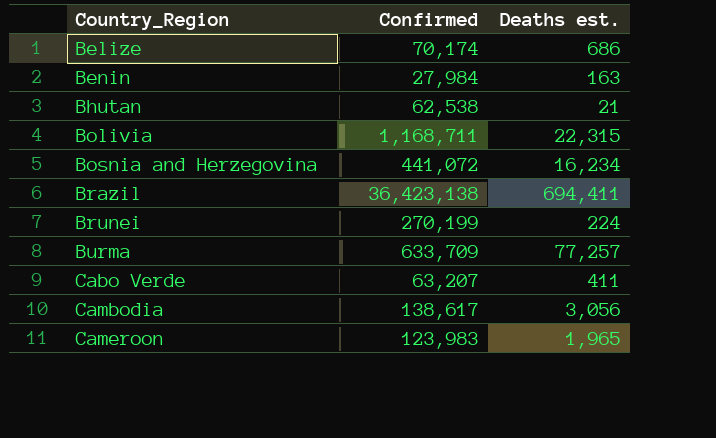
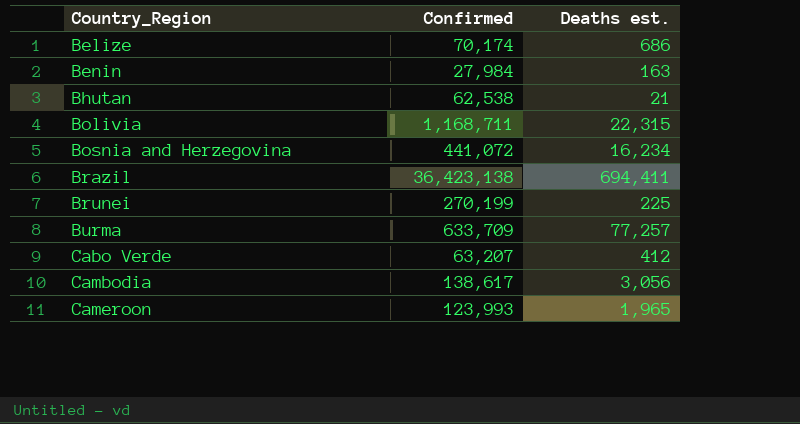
Brunei | Deaths est.: 224 -> 225
Cabo Verde | Deaths est.: 411 -> 412
Cameroon | Confirmed: 123,983 -> 123,993

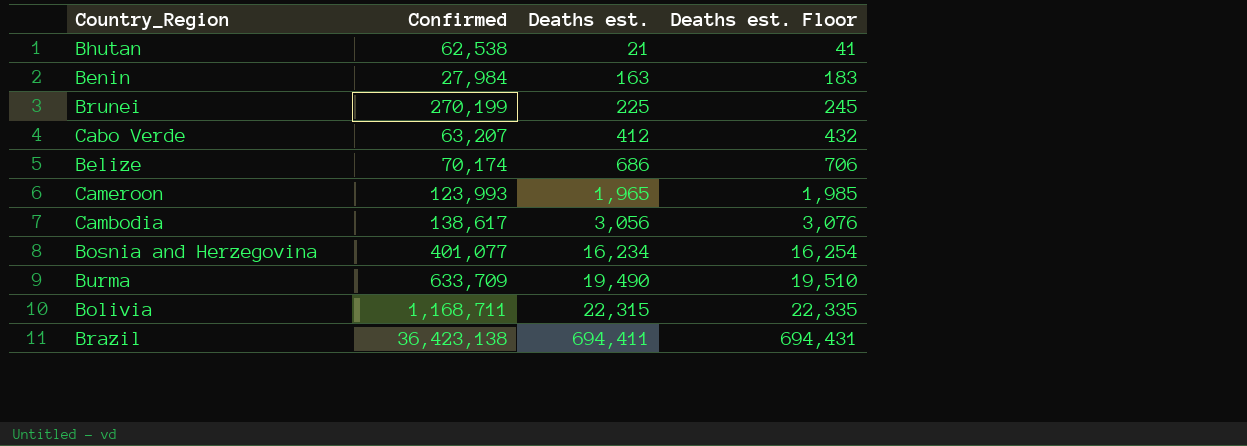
row order: Country_Region ascending -> Deaths est. ascending
column Deaths est. Floor | formula: none -> [Deaths est.] + 20
Bosnia and Herzegovina | Confirmed: 441,072 -> 401,077
Burma | Deaths est.: 77,257 -> 19,490

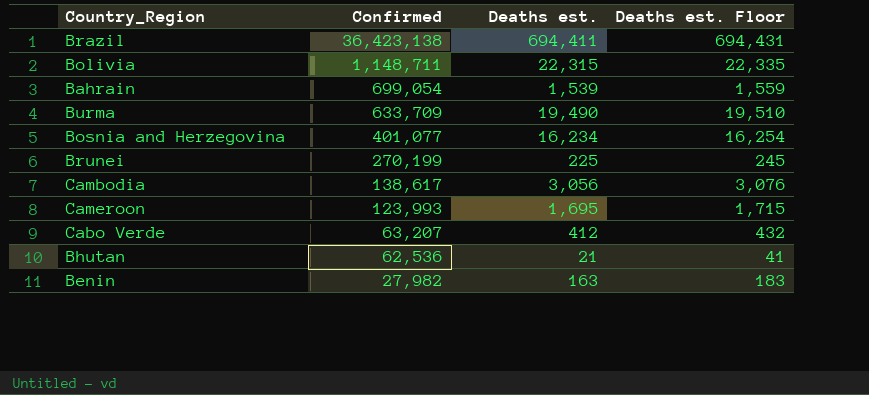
row order: Deaths est. ascending -> Confirmed descending
row Belize: 70,174 | 686 | 706 -> none
Bolivia | Confirmed: 1,168,711 -> 1,148,711
row Bahrain: none -> 699,054 | 1,539 | 1,559
Cameroon | Deaths est.: 1,965 -> 1,695
Cameroon | Deaths est. Floor: 1,985 -> 1,715
Bhutan | Confirmed: 62,538 -> 62,536
Benin | Confirmed: 27,984 -> 27,982

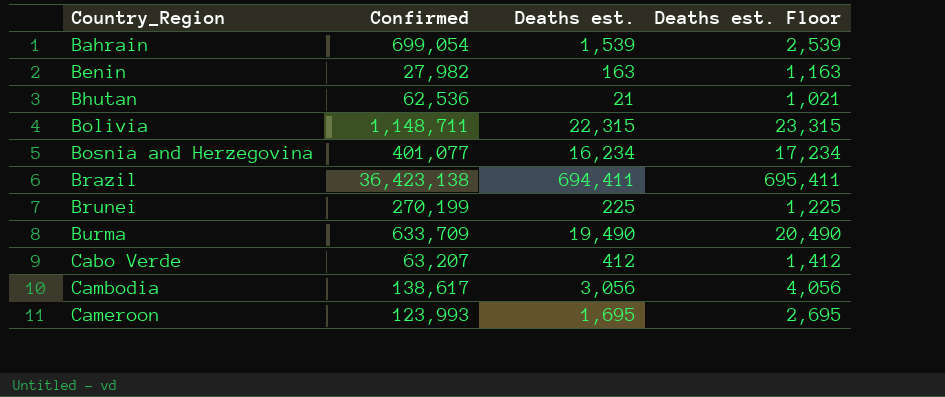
row order: Confirmed descending -> Country_Region ascending
column Deaths est. Floor | formula: [Deaths est.] + 20 -> [Deaths est.] + 1000

